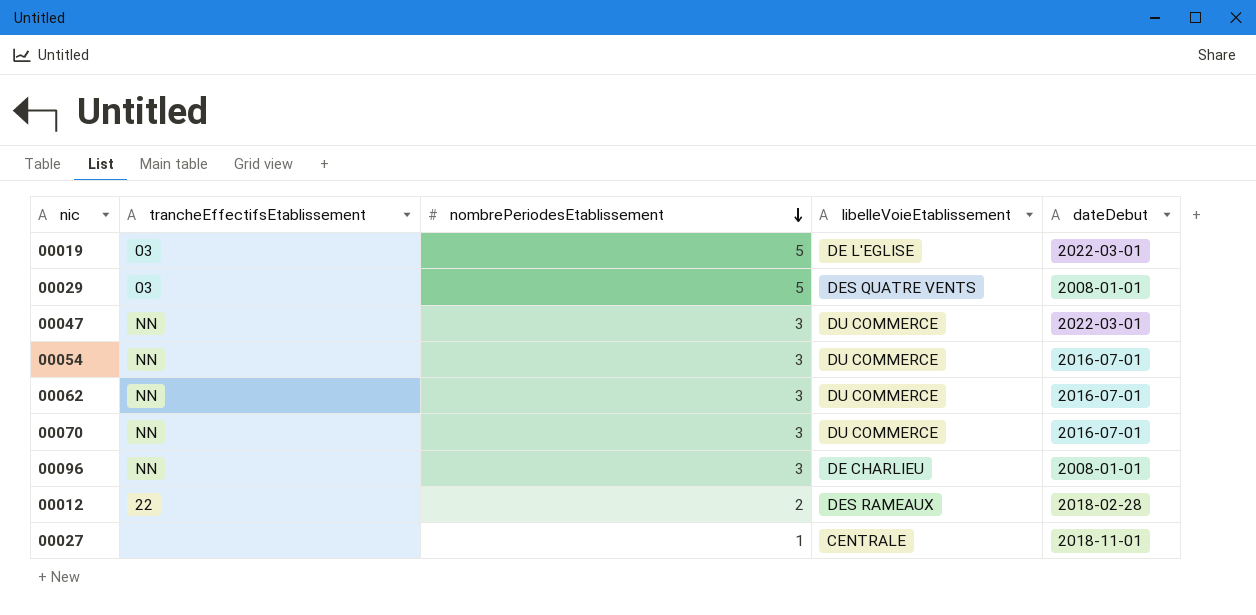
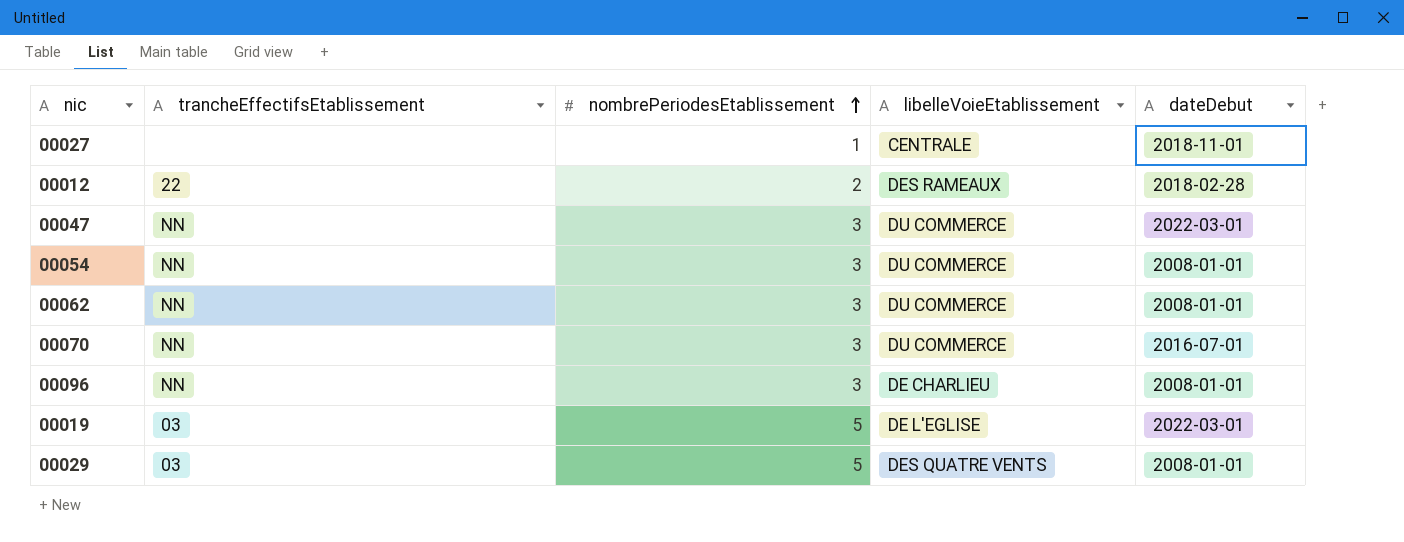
row order: nombrePeriodesEtablissement descending -> nombrePeriodesEtablissement ascending
00054 | dateDebut: 2016-07-01 -> 2008-01-01
00062 | dateDebut: 2016-07-01 -> 2008-01-01

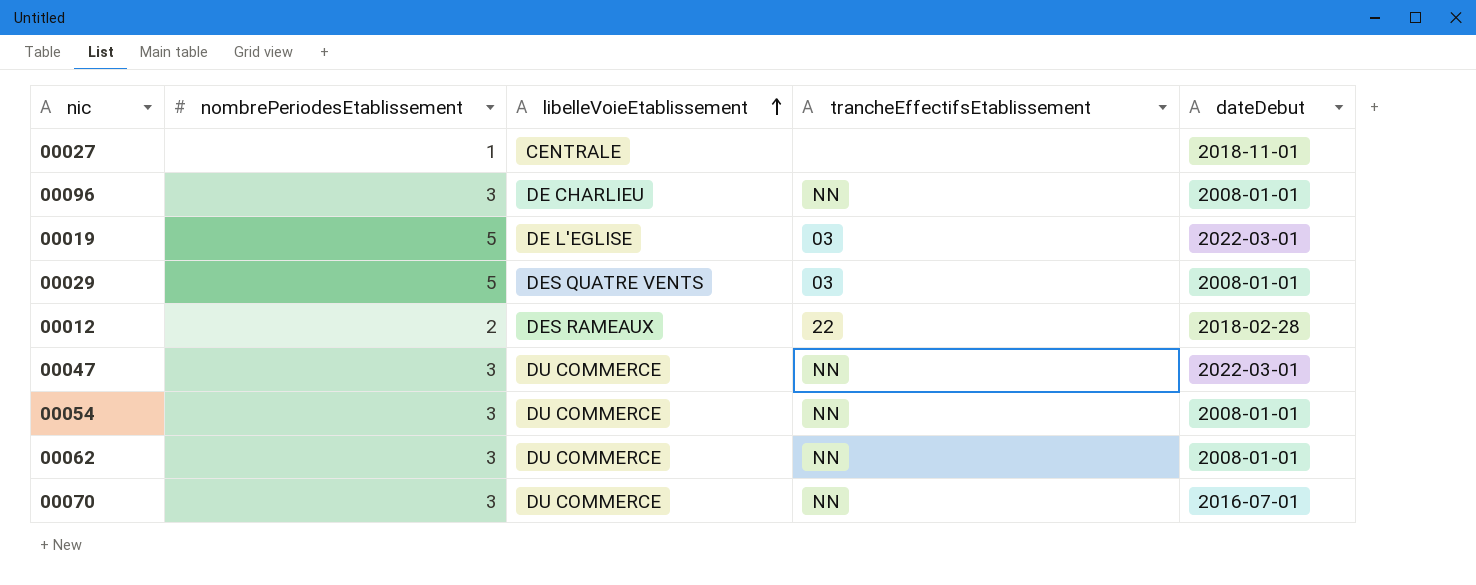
row order: nombrePeriodesEtablissement ascending -> libelleVoieEtablissement ascending
column trancheEffectifsEtablissement | position: 2 -> 4

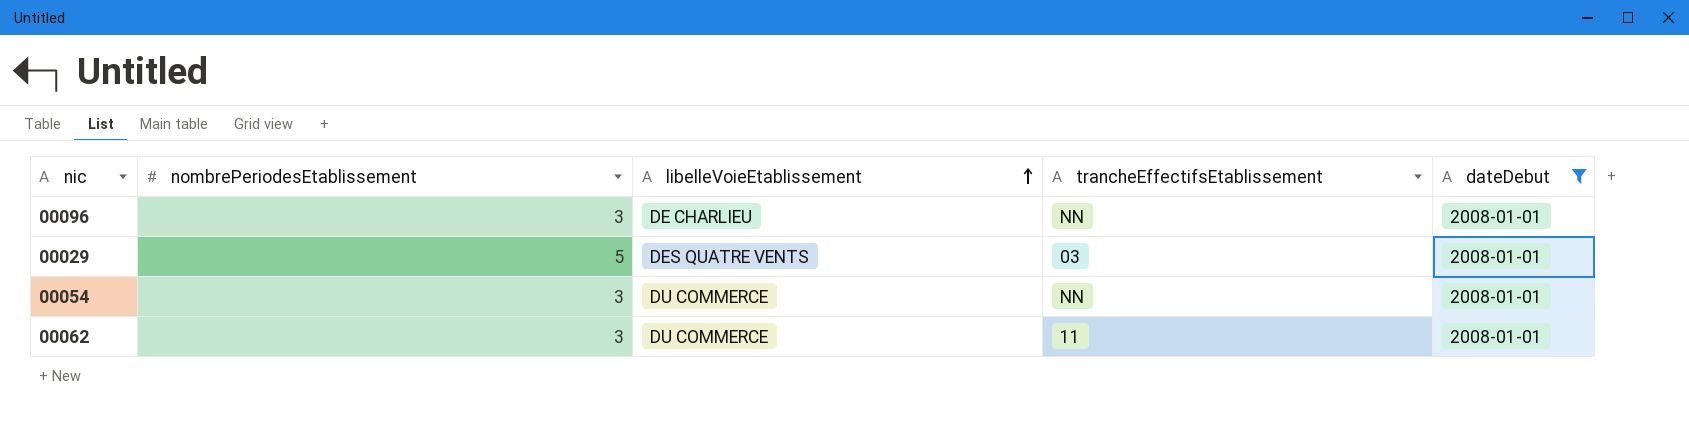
filter: none -> dateDebut = 2008-01-01
00062 | trancheEffectifsEtablissement: NN -> 11

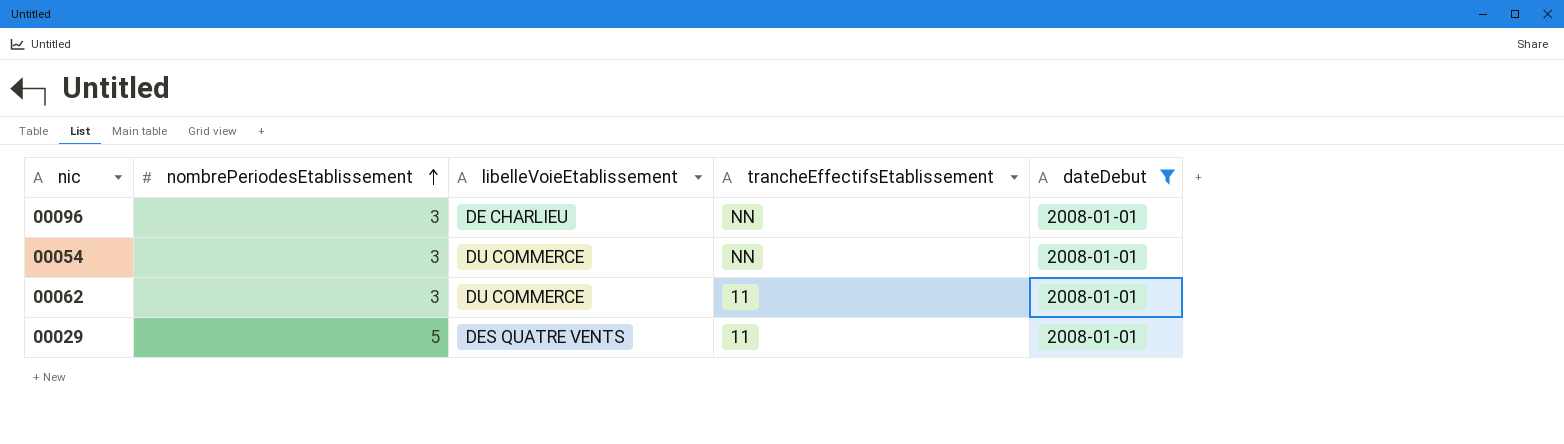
row order: libelleVoieEtablissement ascending -> nombrePeriodesEtablissement ascending
00029 | trancheEffectifsEtablissement: 03 -> 11

